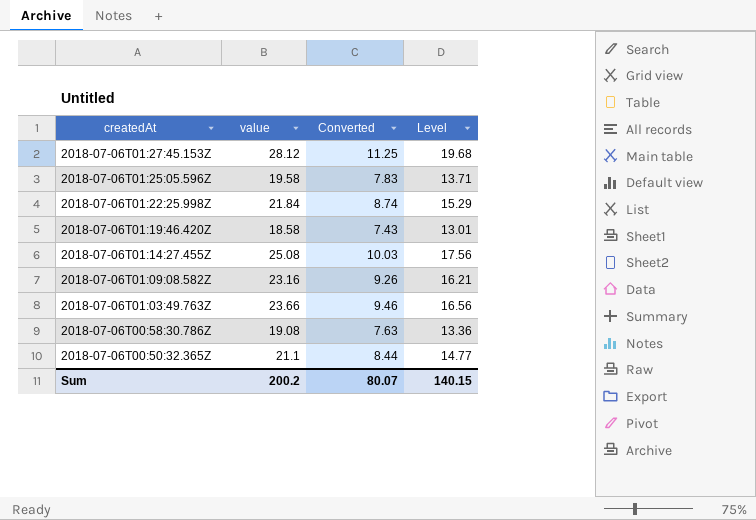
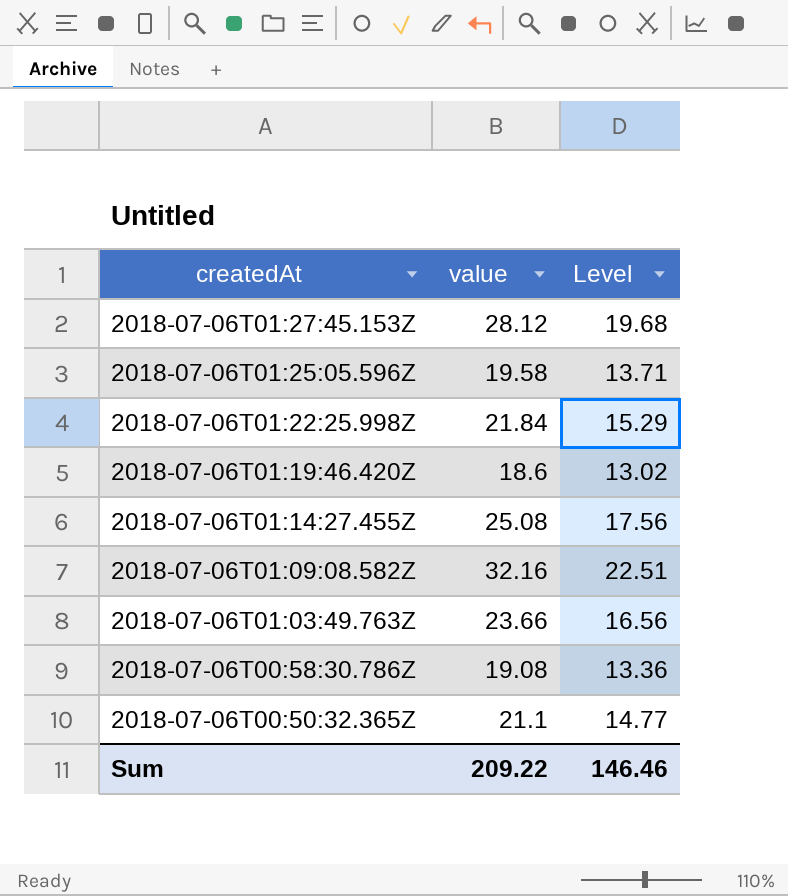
column Converted | formula: [value] * 0.4 -> none
2018-07-06T01:19:46.420Z | value: 18.58 -> 18.6
2018-07-06T01:19:46.420Z | Level: 13.01 -> 13.02
2018-07-06T01:09:08.582Z | value: 23.16 -> 32.16
2018-07-06T01:09:08.582Z | Level: 16.21 -> 22.51
Sum | value: 200.2 -> 209.22
Sum | Level: 140.15 -> 146.46

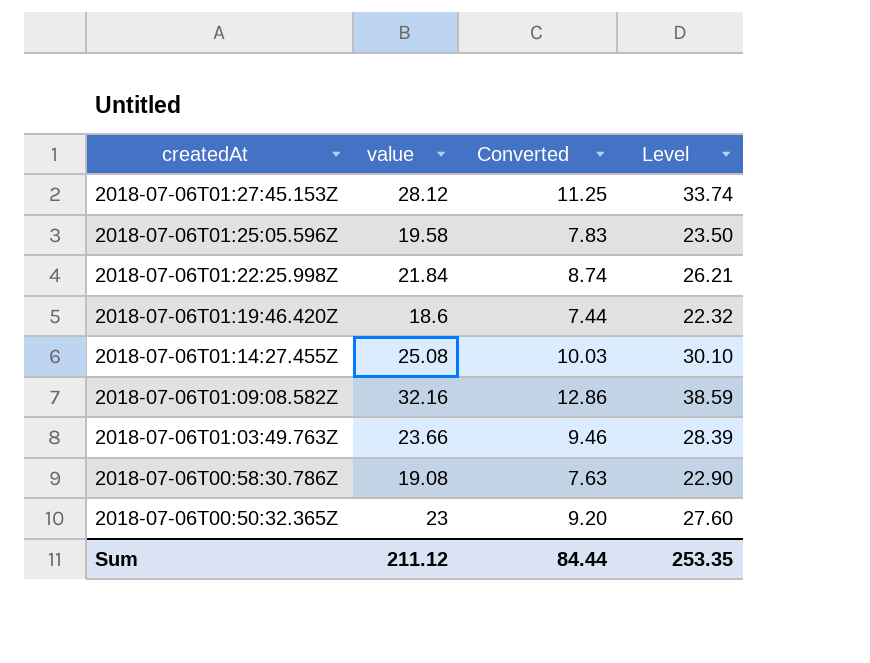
column Converted | formula: none -> [value] * 0.4
column Level | formula: [value] * 0.7 -> [value] * 1.2
2018-07-06T00:50:32.365Z | value: 21.1 -> 23
Sum | value: 209.22 -> 211.12
Sum | Level: 146.46 -> 253.35

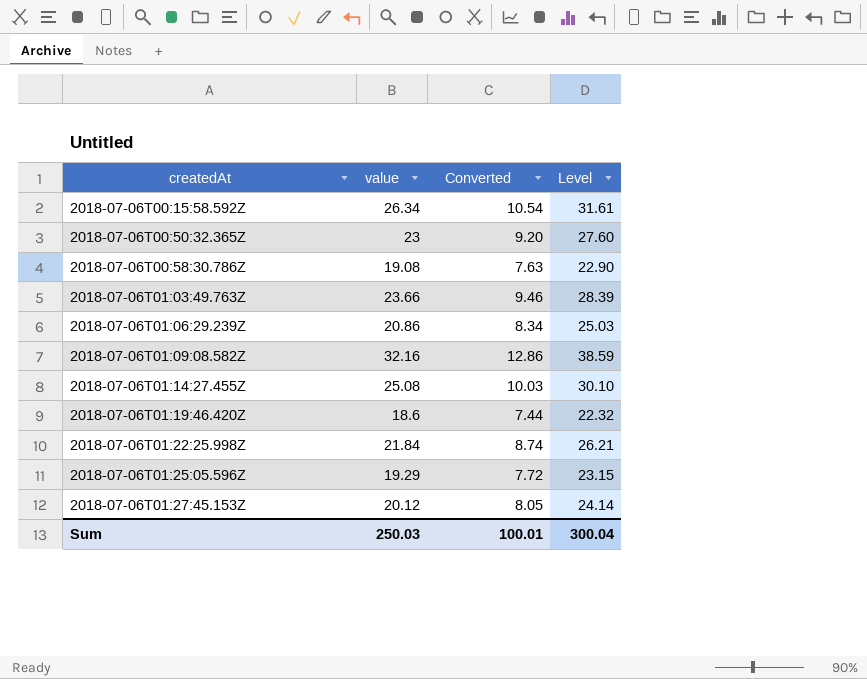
row order: createdAt descending -> createdAt ascending
row 2018-07-06T00:15:58.592Z: none -> 26.34 | 10.54 | 31.61
row 2018-07-06T01:06:29.239Z: none -> 20.86 | 8.34 | 25.03
2018-07-06T01:25:05.596Z | value: 19.58 -> 19.29
2018-07-06T01:25:05.596Z | Converted: 7.83 -> 7.72
2018-07-06T01:25:05.596Z | Level: 23.50 -> 23.15
2018-07-06T01:27:45.153Z | value: 28.12 -> 20.12
2018-07-06T01:27:45.153Z | Converted: 11.25 -> 8.05
2018-07-06T01:27:45.153Z | Level: 33.74 -> 24.14
Sum | value: 211.12 -> 250.03
Sum | Converted: 84.44 -> 100.01
Sum | Level: 253.35 -> 300.04

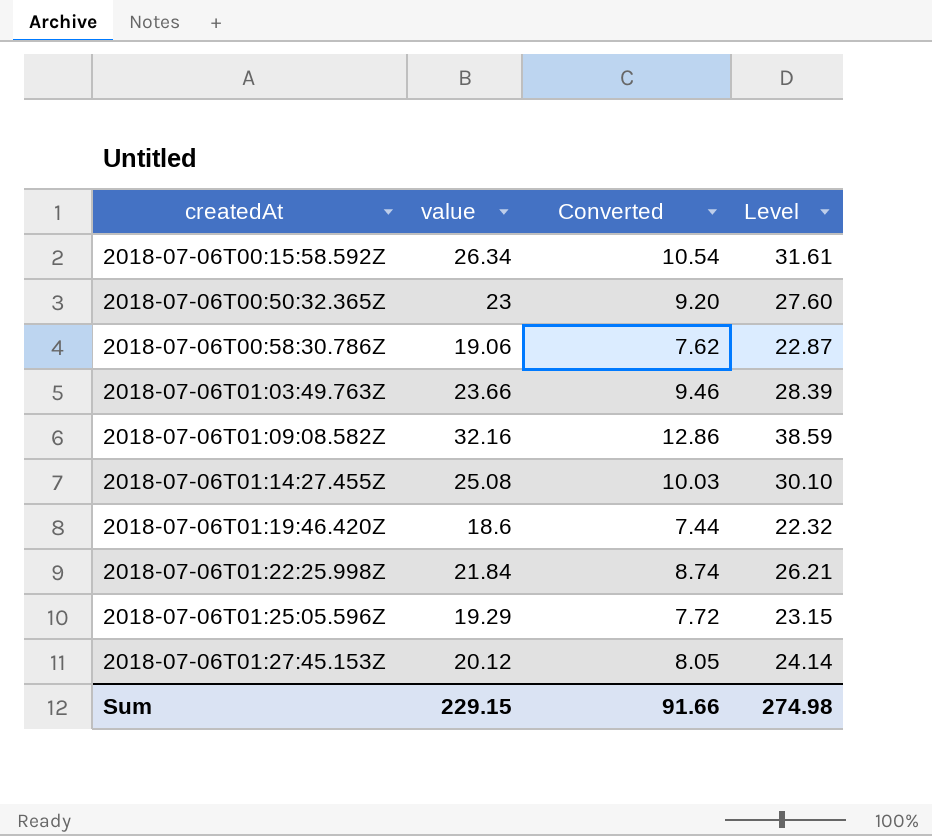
row 2018-07-06T01:06:29.239Z: 20.86 | 8.34 | 25.03 -> none
2018-07-06T00:58:30.786Z | value: 19.08 -> 19.06
2018-07-06T00:58:30.786Z | Converted: 7.63 -> 7.62
2018-07-06T00:58:30.786Z | Level: 22.90 -> 22.87
Sum | value: 250.03 -> 229.15
Sum | Converted: 100.01 -> 91.66
Sum | Level: 300.04 -> 274.98

